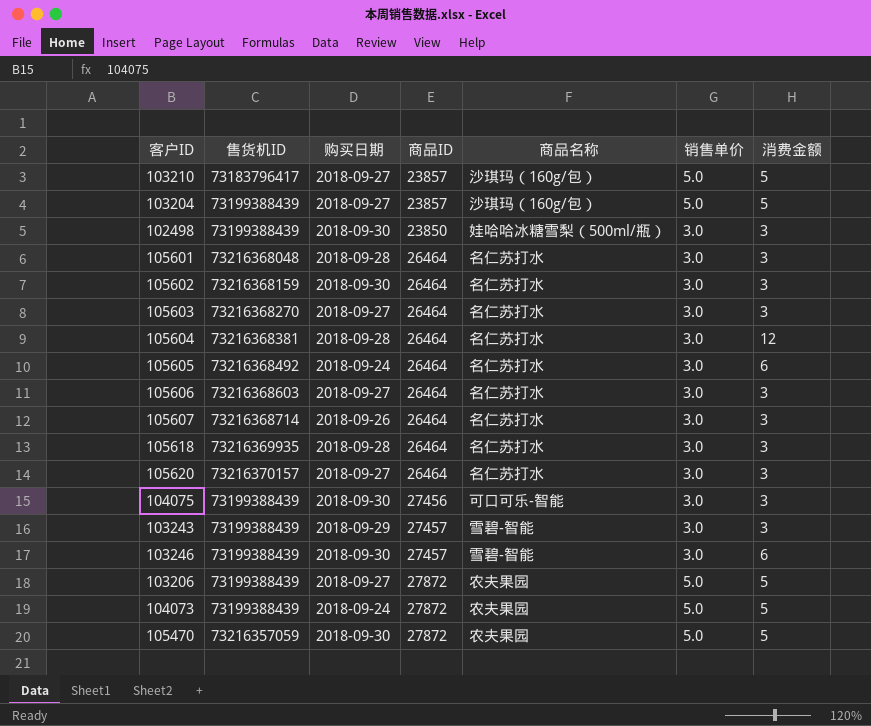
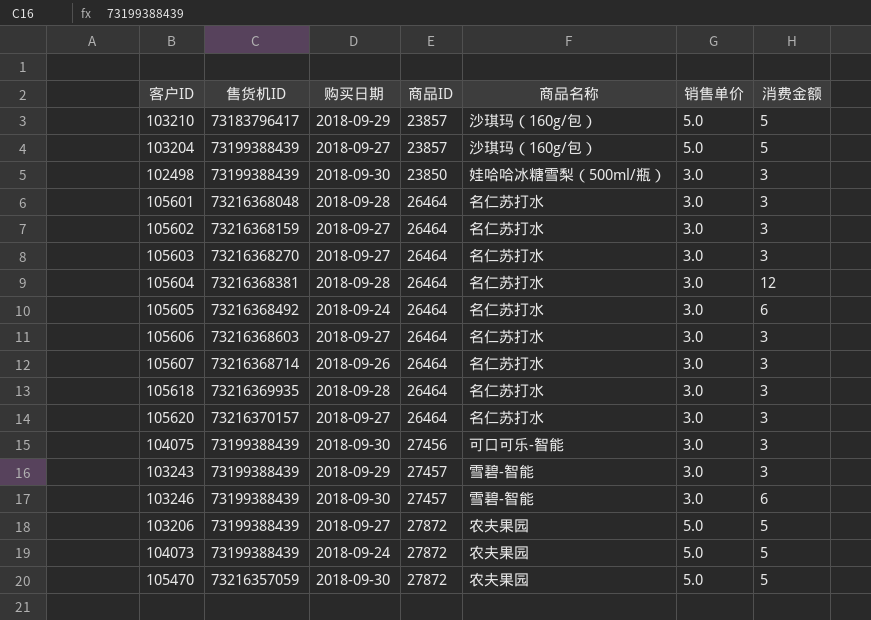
103210 | 购买日期: 2018-09-27 -> 2018-09-29
105602 | 购买日期: 2018-09-30 -> 2018-09-27

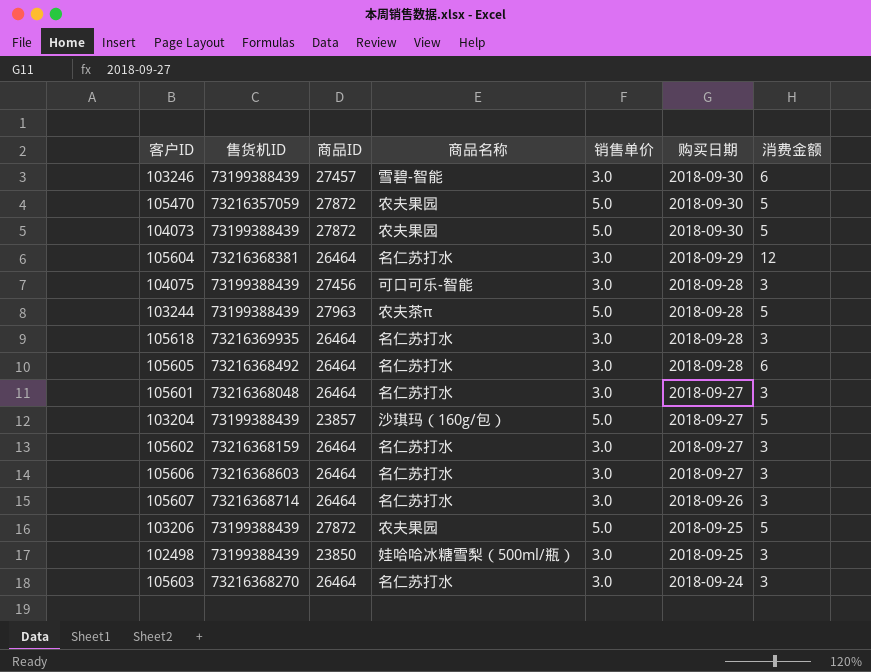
row order: none -> 购买日期 descending
column 购买日期 | position: 3 -> 6
row 103210: 73183796417 | 2018-09-29 | 23857 | 沙琪玛（160g/包） | 5.0 | 5 -> none
row 105620: 73216370157 | 2018-09-27 | 26464 | 名仁苏打水 | 3.0 | 3 -> none
row 103243: 73199388439 | 2018-09-29 | 27457 | 雪碧-智能 | 3.0 | 3 -> none
104073 | 购买日期: 2018-09-24 -> 2018-09-30
105604 | 购买日期: 2018-09-28 -> 2018-09-29
104075 | 购买日期: 2018-09-30 -> 2018-09-28
row 103244: none -> 73199388439 | 27963 | 农夫茶π | 5.0 | 2018-09-28 | 5
105605 | 购买日期: 2018-09-24 -> 2018-09-28
105601 | 购买日期: 2018-09-28 -> 2018-09-27
103206 | 购买日期: 2018-09-27 -> 2018-09-25
102498 | 购买日期: 2018-09-30 -> 2018-09-25
105603 | 购买日期: 2018-09-27 -> 2018-09-24

